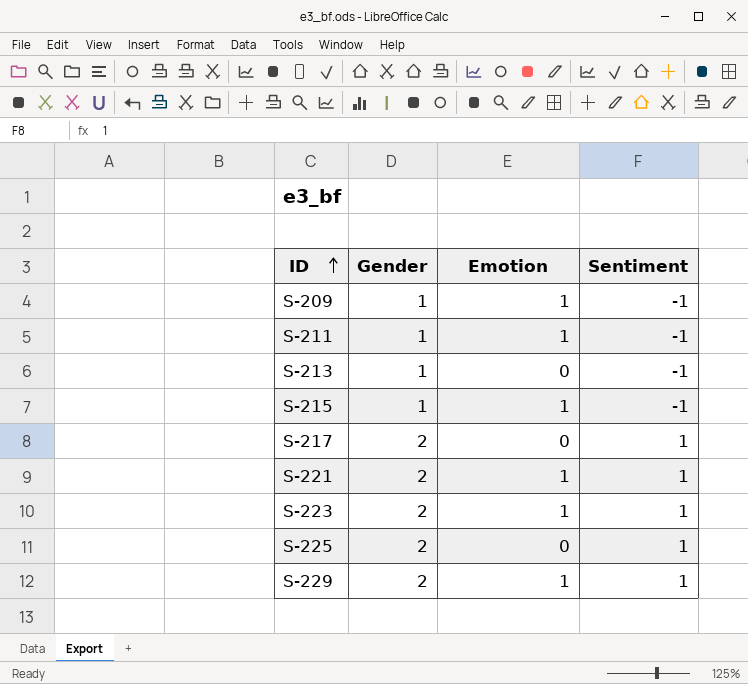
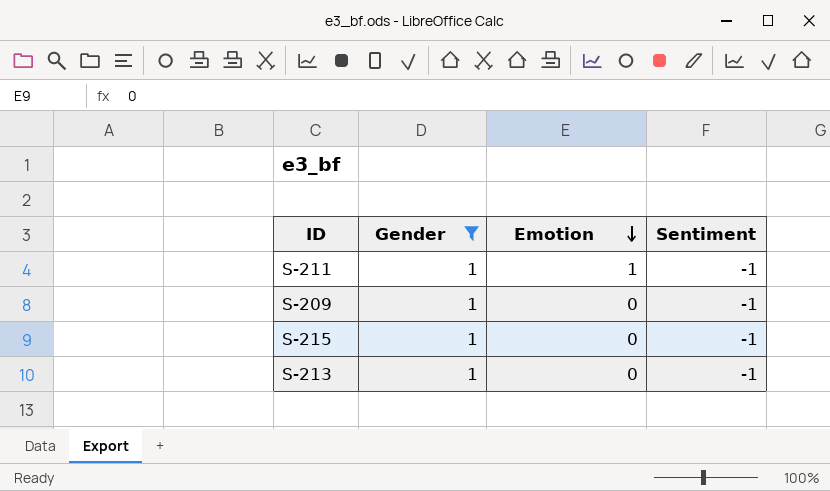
filter: none -> Gender = 1
row order: ID ascending -> Emotion descending
S-209 | Emotion: 1 -> 0
S-215 | Emotion: 1 -> 0

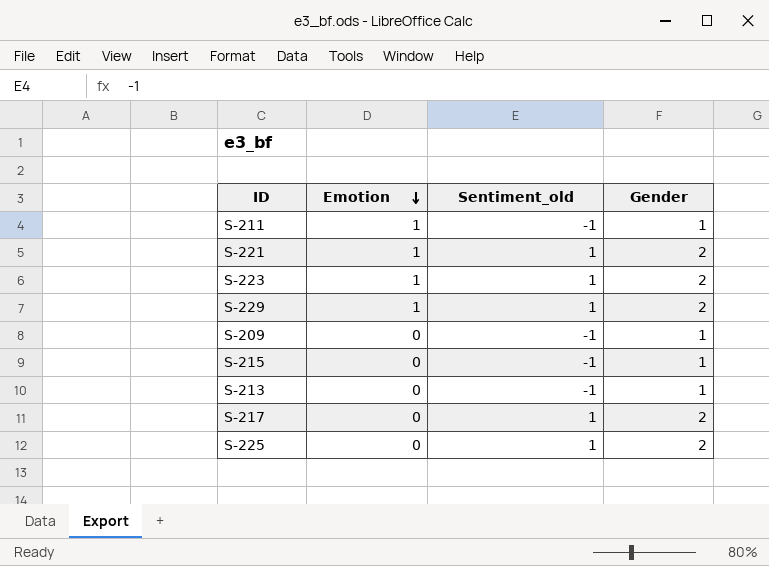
filter: Gender = 1 -> none
column name: Sentiment -> Sentiment_old
column Gender | position: 2 -> 4

